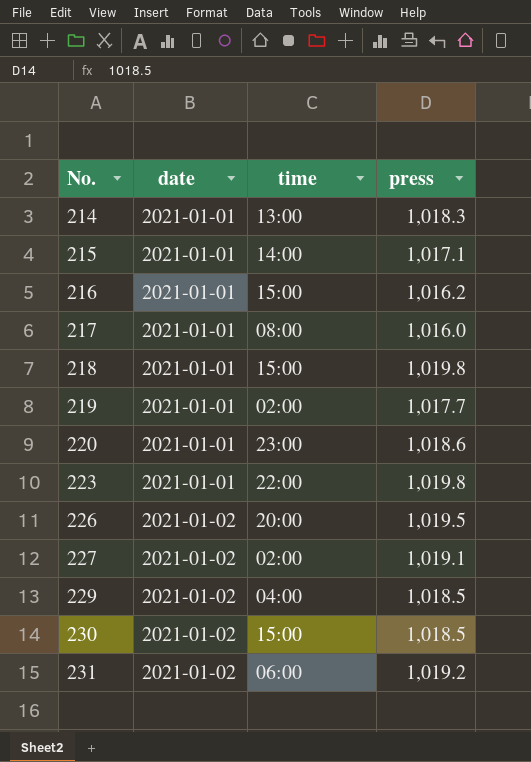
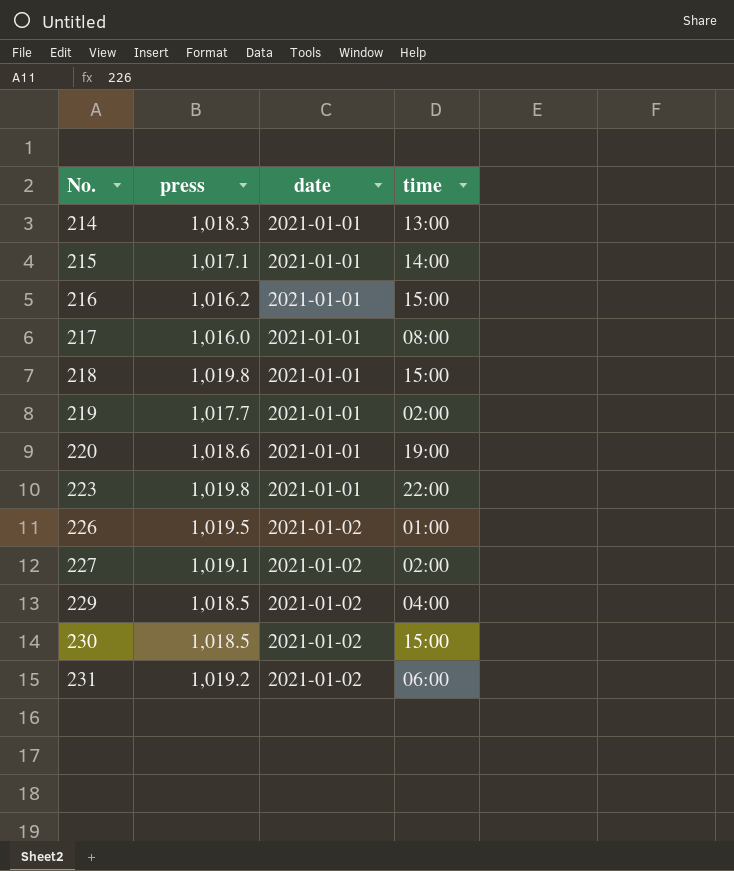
column press | position: 4 -> 2
220 | time: 23:00 -> 19:00
226 | time: 20:00 -> 01:00

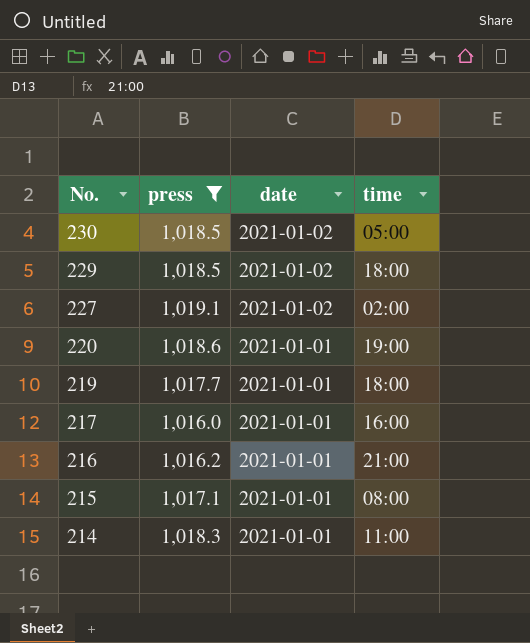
filter: none -> press <= 1,019.1
row order: No. ascending -> No. descending
230 | time: 15:00 -> 05:00
229 | time: 04:00 -> 18:00
219 | time: 02:00 -> 18:00
217 | time: 08:00 -> 16:00
216 | time: 15:00 -> 21:00
215 | time: 14:00 -> 08:00
214 | time: 13:00 -> 11:00

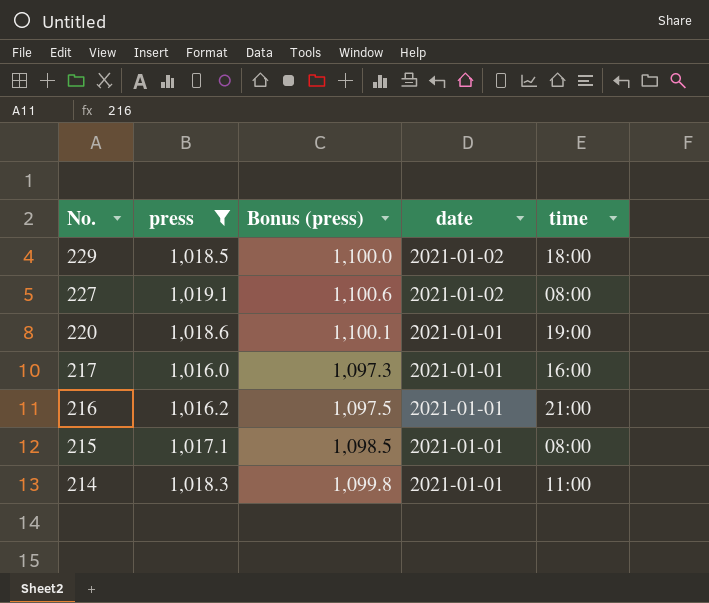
column Bonus (press) | formula: none -> [press] * 1.08
row 230: 1,018.5 | 2021-01-02 | 05:00 -> none
row 219: 1,017.7 | 2021-01-01 | 18:00 -> none
227 | time: 02:00 -> 08:00

